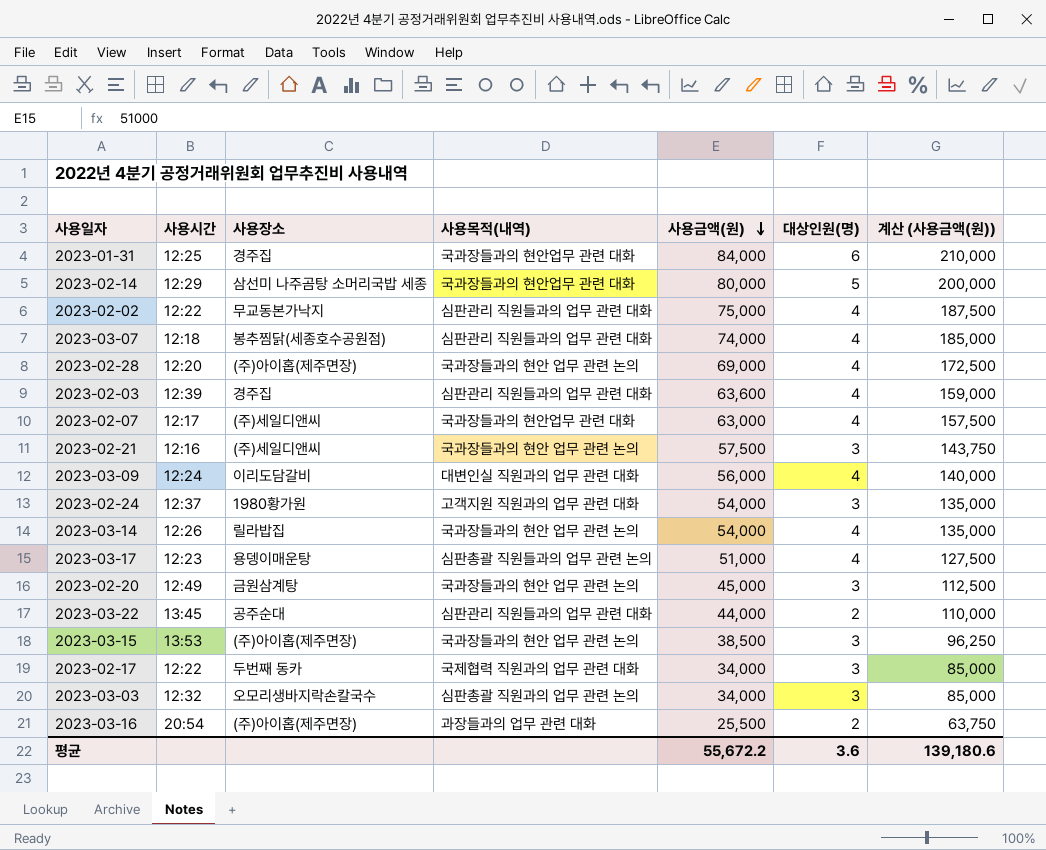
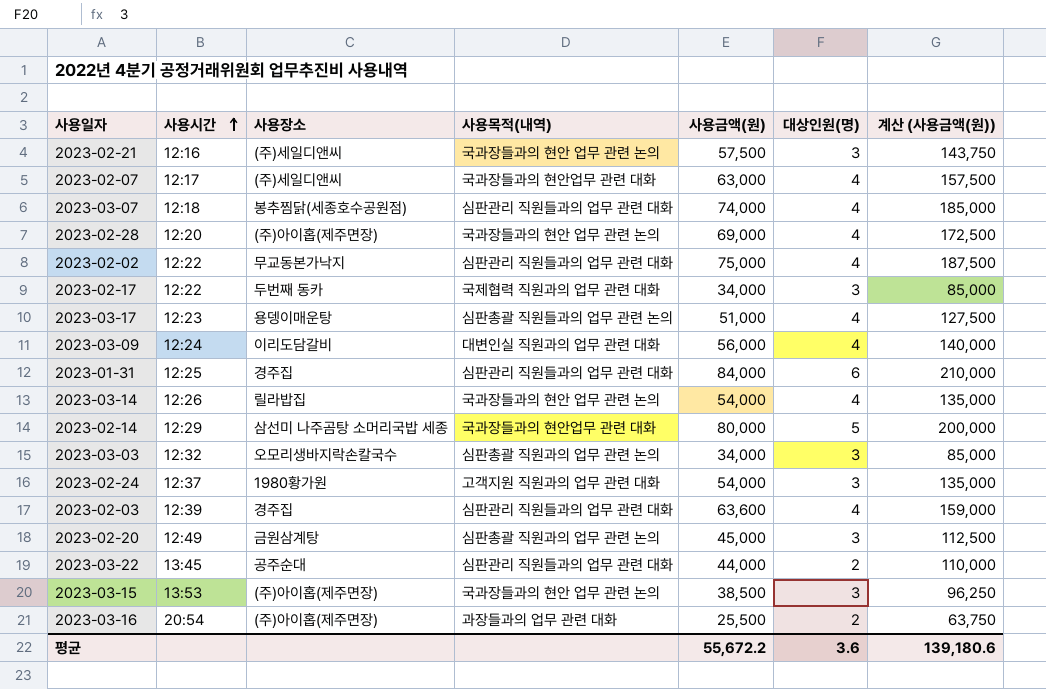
row order: 사용금액(원) descending -> 사용시간 ascending
2023-01-31 | 사용목적(내역): 국과장들과의 현안업무 관련 대화 -> 심판관리 직원들과의 업무 관련 대화
2023-02-20 | 사용목적(내역): 국과장들과의 현안 업무 관련 논의 -> 심판총괄 직원과의 업무 관련 논의

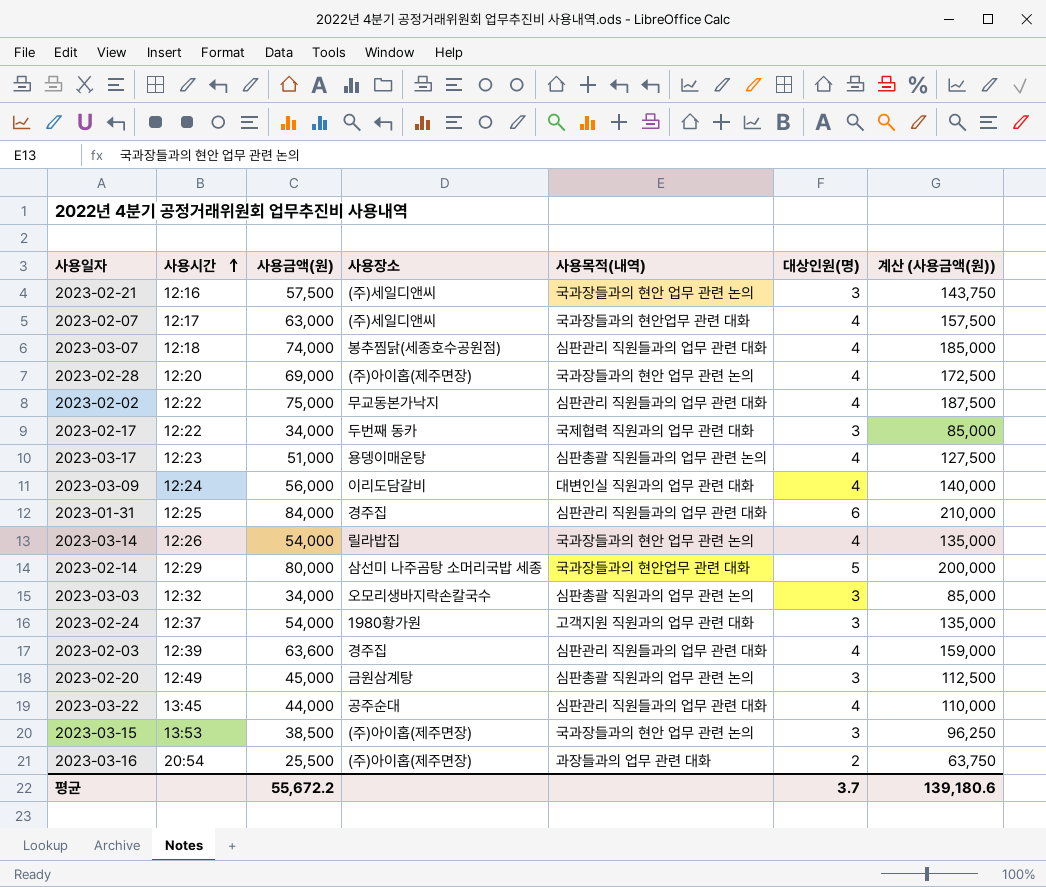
column 사용금액(원) | position: 5 -> 3
2023-03-22 | 대상인원(명): 2 -> 4
평균 | 대상인원(명): 3.6 -> 3.7

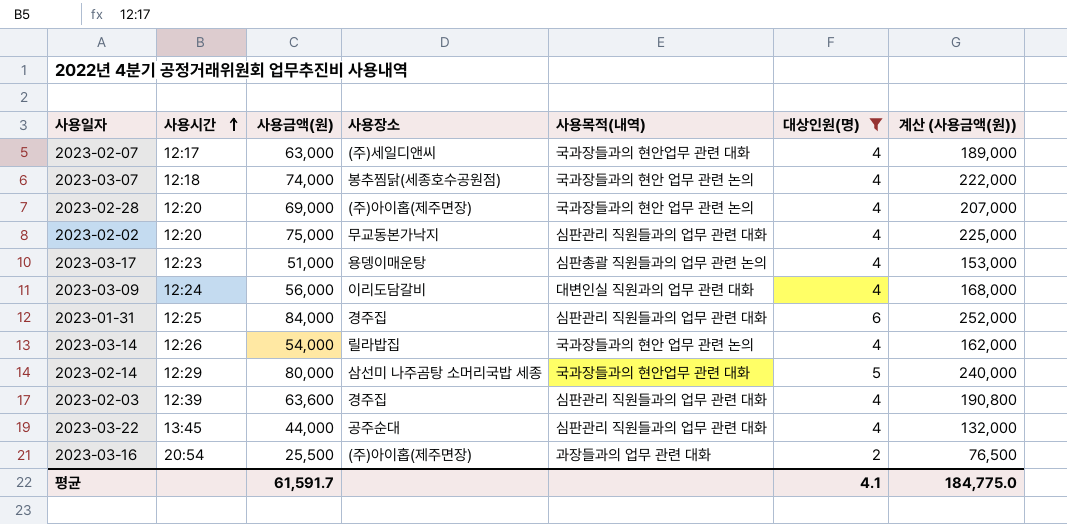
filter: none -> 대상인원(명) != 3
column 계산 (사용금액(원)) | formula: [사용금액(원)] * 2.5 -> [사용금액(원)] * 3
2023-03-07 | 사용목적(내역): 심판관리 직원들과의 업무 관련 대화 -> 국과장들과의 현안 업무 관련 논의
2023-02-02 | 사용시간: 12:22 -> 12:20
평균 | 사용금액(원): 55,672.2 -> 61,591.7
평균 | 대상인원(명): 3.7 -> 4.1
평균 | 계산 (사용금액(원)): 139,180.6 -> 184,775.0

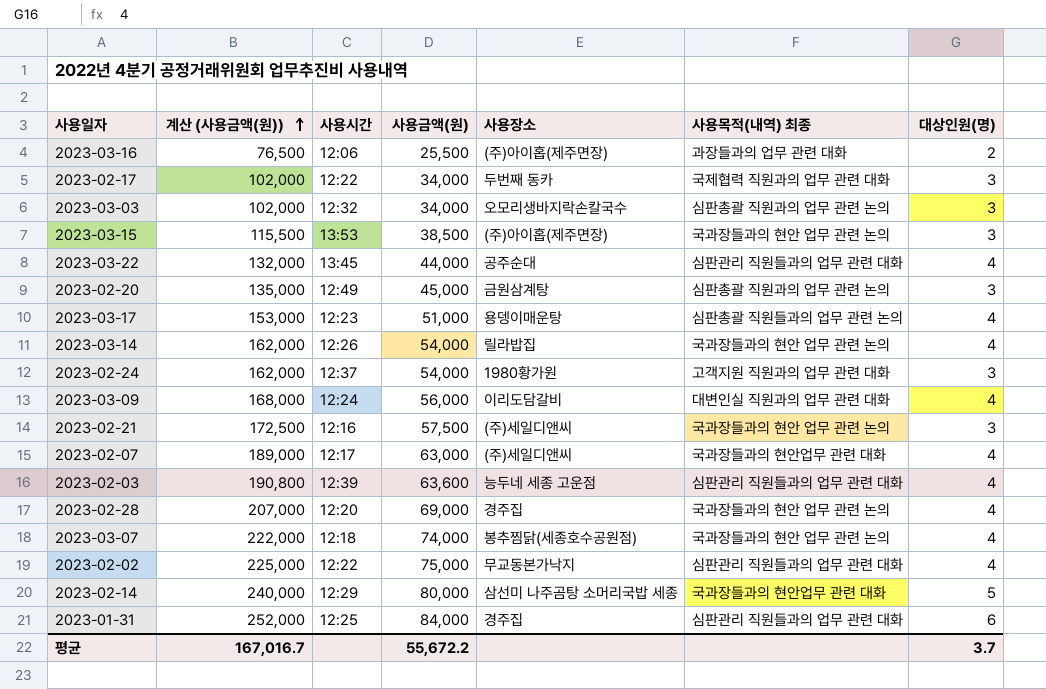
filter: 대상인원(명) != 3 -> none
row order: 사용시간 ascending -> 계산 (사용금액(원)) ascending
column 계산 (사용금액(원)) | position: 7 -> 2
column name: 사용목적(내역) -> 사용목적(내역) 최종
2023-03-16 | 사용시간: 20:54 -> 12:06
2023-02-03 | 사용장소: 경주집 -> 능두네 세종 고운점
2023-02-28 | 사용장소: (주)아이홉(제주면장) -> 경주집
2023-02-02 | 사용시간: 12:20 -> 12:22
평균 | 계산 (사용금액(원)): 184,775.0 -> 167,016.7
평균 | 사용금액(원): 61,591.7 -> 55,672.2
평균 | 대상인원(명): 4.1 -> 3.7

